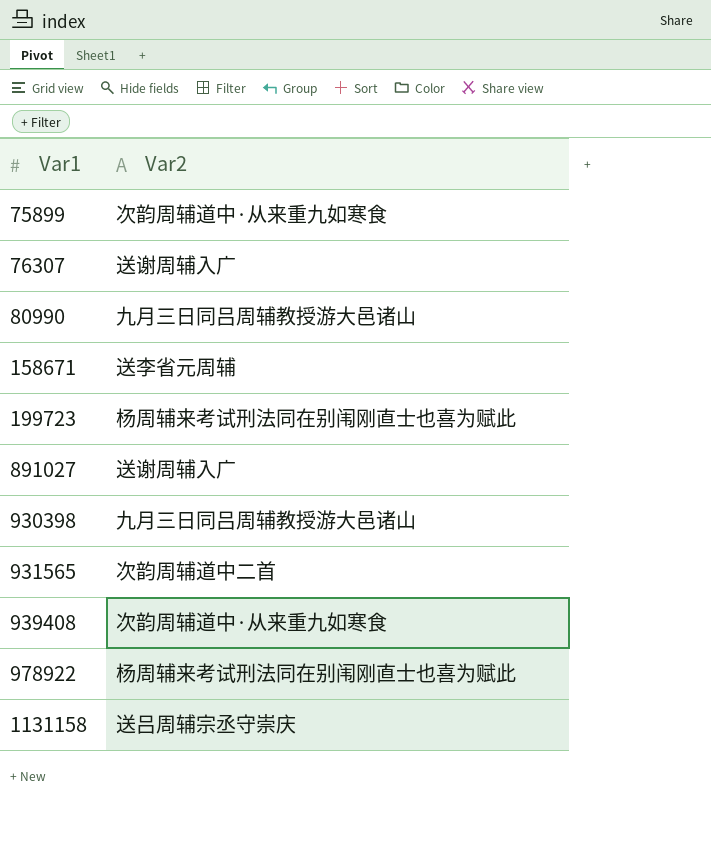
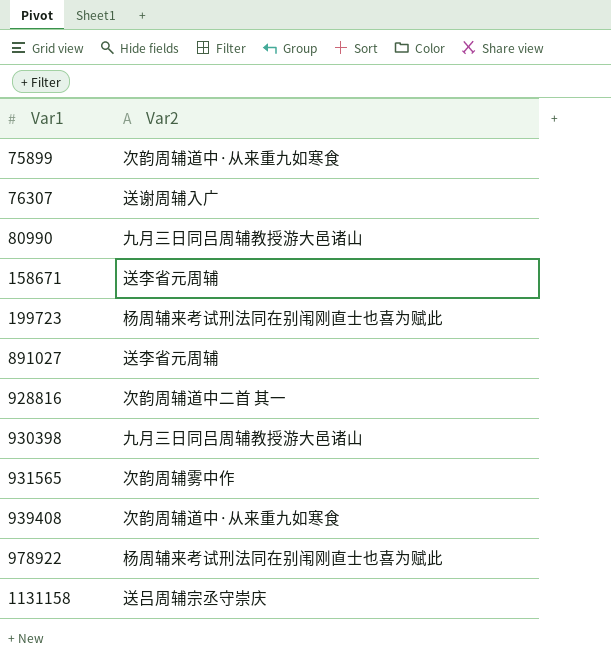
891027 | Var2: 送谢周辅入广 -> 送李省元周辅
row 928816: none -> 次韵周辅道中二首 其一
931565 | Var2: 次韵周辅道中二首 -> 次韵周辅雾中作

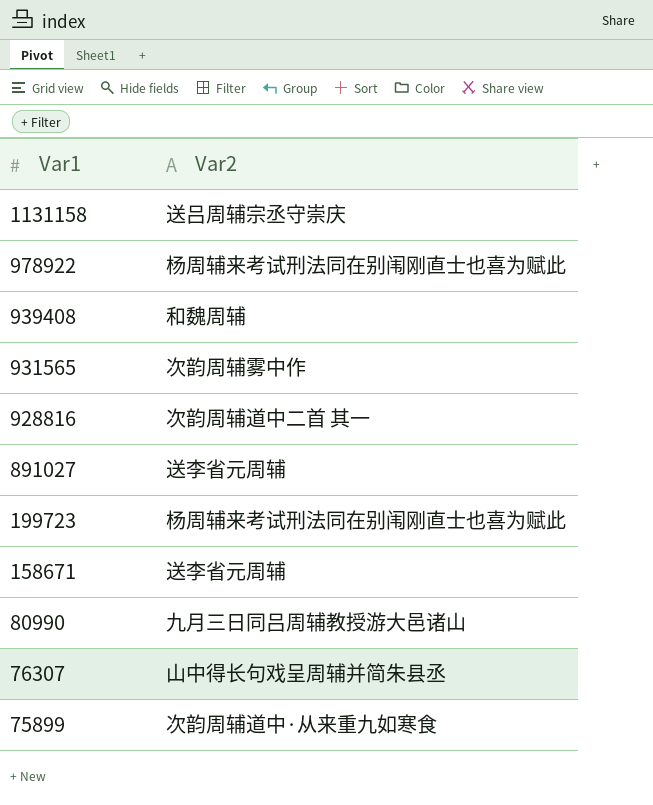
row order: Var1 ascending -> Var1 descending
row 930398: 九月三日同吕周辅教授游大邑诸山 -> none
939408 | Var2: 次韵周辅道中·从来重九如寒食 -> 和魏周辅
76307 | Var2: 送谢周辅入广 -> 山中得长句戏呈周辅并简朱县丞

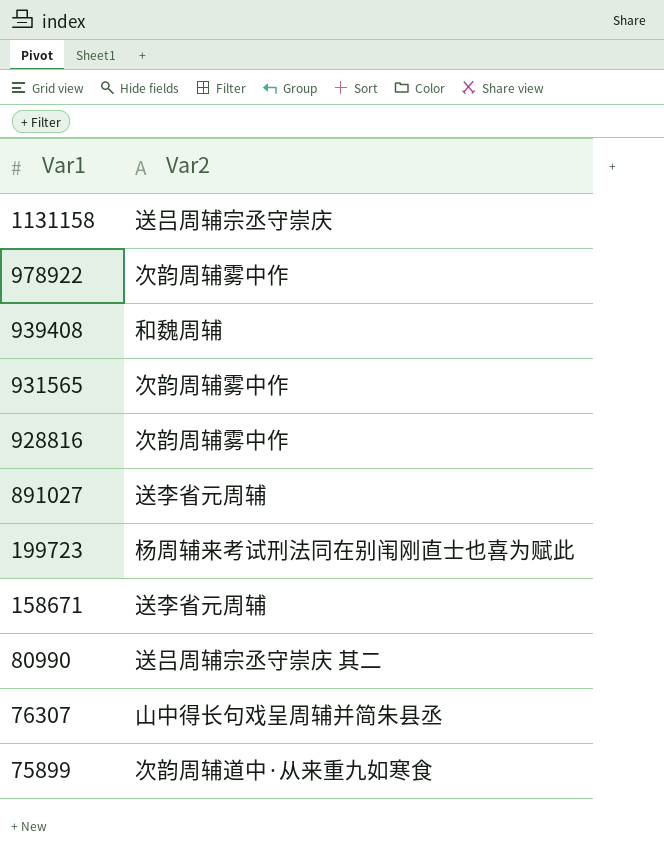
978922 | Var2: 杨周辅来考试刑法同在别闱刚直士也喜为赋此 -> 次韵周辅雾中作
928816 | Var2: 次韵周辅道中二首 其一 -> 次韵周辅雾中作
80990 | Var2: 九月三日同吕周辅教授游大邑诸山 -> 送吕周辅宗丞守崇庆 其二

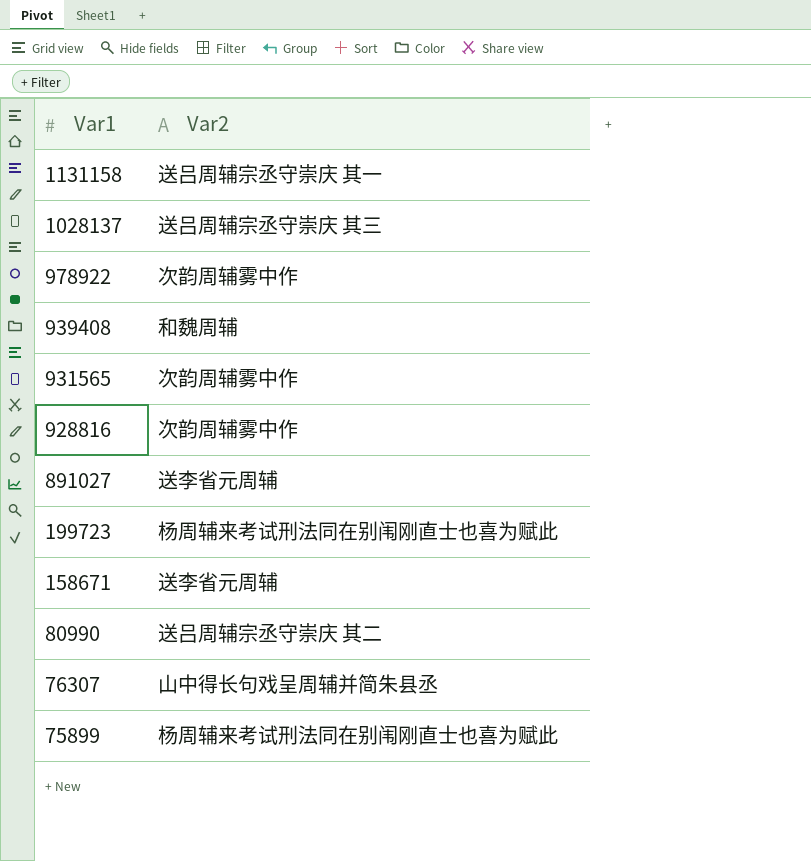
1131158 | Var2: 送吕周辅宗丞守崇庆 -> 送吕周辅宗丞守崇庆 其一
row 1028137: none -> 送吕周辅宗丞守崇庆 其三
75899 | Var2: 次韵周辅道中·从来重九如寒食 -> 杨周辅来考试刑法同在别闱刚直士也喜为赋此

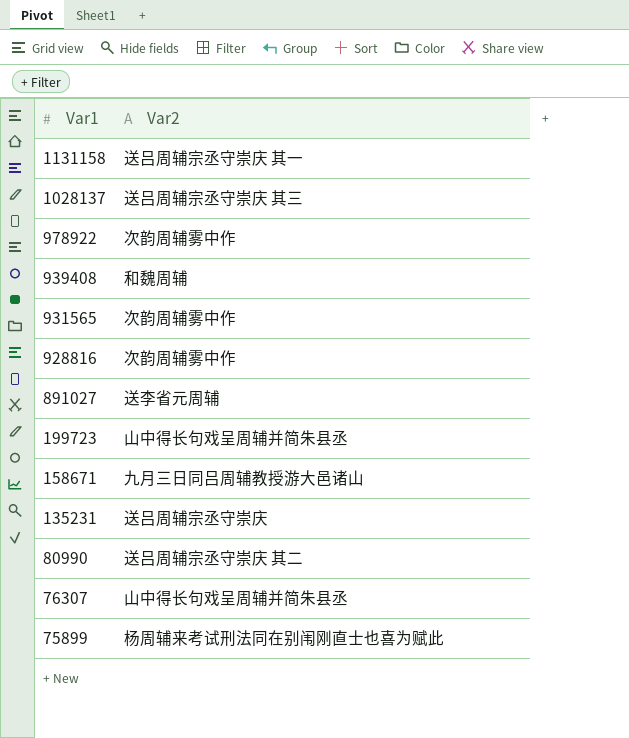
199723 | Var2: 杨周辅来考试刑法同在别闱刚直士也喜为赋此 -> 山中得长句戏呈周辅并简朱县丞
158671 | Var2: 送李省元周辅 -> 九月三日同吕周辅教授游大邑诸山
row 135231: none -> 送吕周辅宗丞守崇庆

